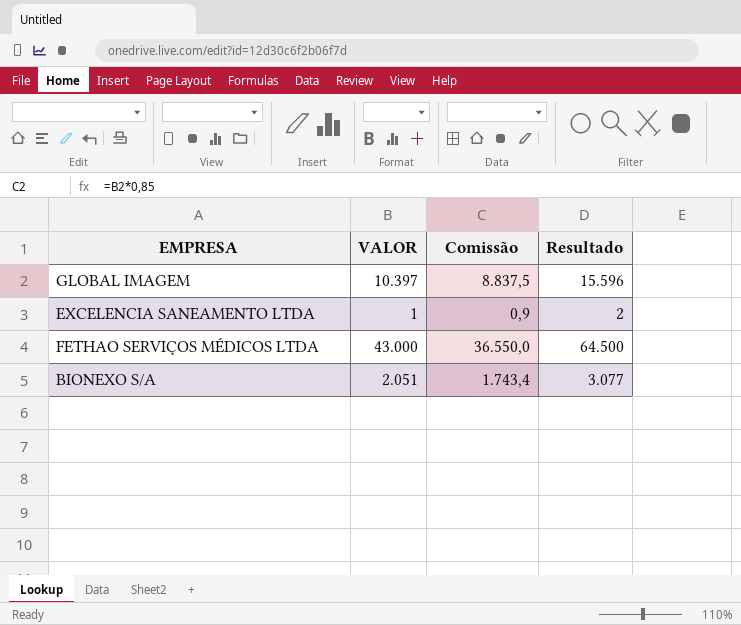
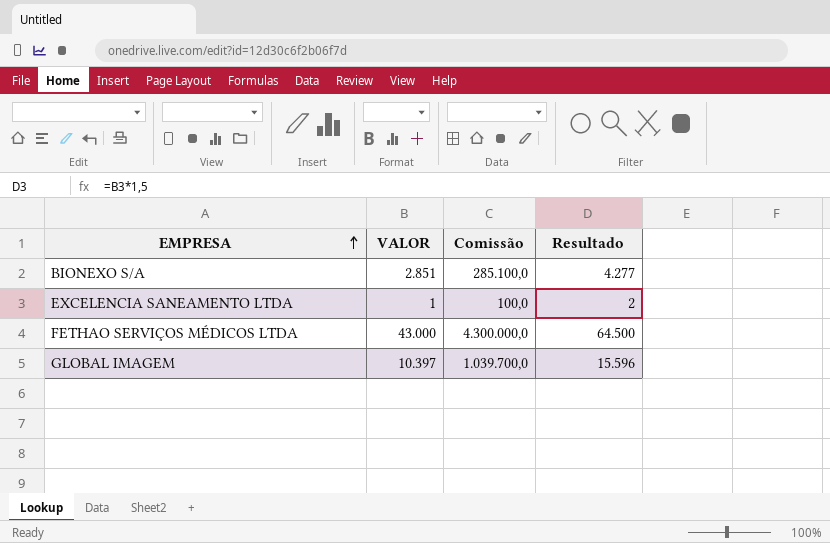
row order: none -> EMPRESA ascending
column Comissão | formula: [VALOR] * 0,85 -> [VALOR] * 100
BIONEXO S/A | VALOR: 2.051 -> 2.851
BIONEXO S/A | Resultado: 3.077 -> 4.277

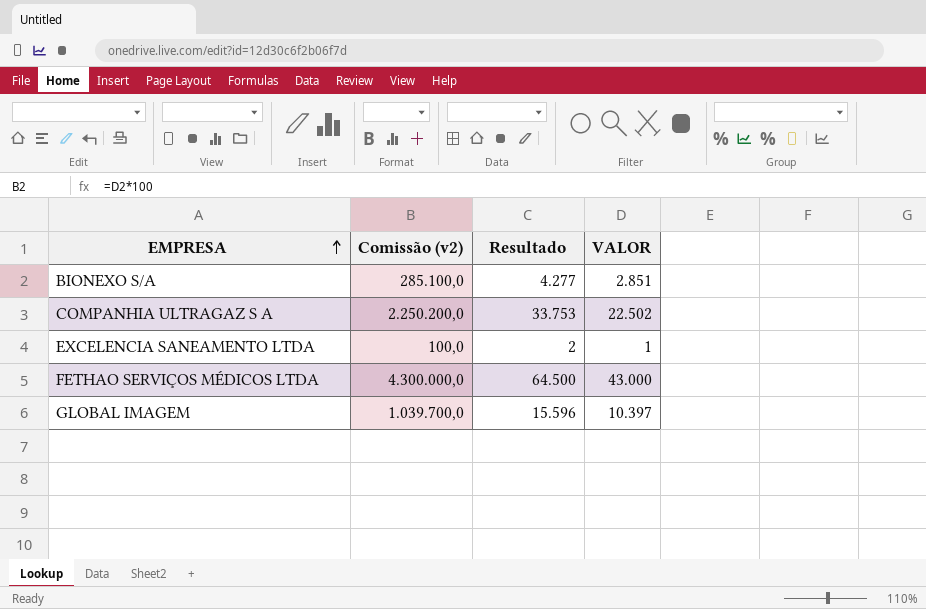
column name: Comissão -> Comissão (v2)
column VALOR | position: 2 -> 4
row COMPANHIA ULTRAGAZ S A: none -> 2.250.200,0 | 33.753 | 22.502

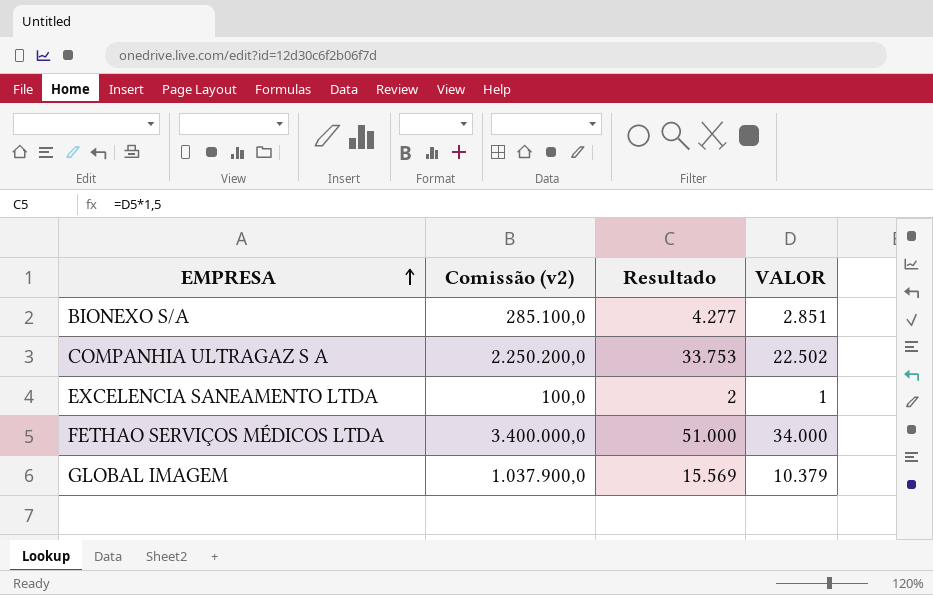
FETHAO SERVIÇOS MÉDICOS LTDA | Comissão (v2): 4.300.000,0 -> 3.400.000,0
FETHAO SERVIÇOS MÉDICOS LTDA | Resultado: 64.500 -> 51.000
FETHAO SERVIÇOS MÉDICOS LTDA | VALOR: 43.000 -> 34.000
GLOBAL IMAGEM | Comissão (v2): 1.039.700,0 -> 1.037.900,0
GLOBAL IMAGEM | Resultado: 15.596 -> 15.569
GLOBAL IMAGEM | VALOR: 10.397 -> 10.379

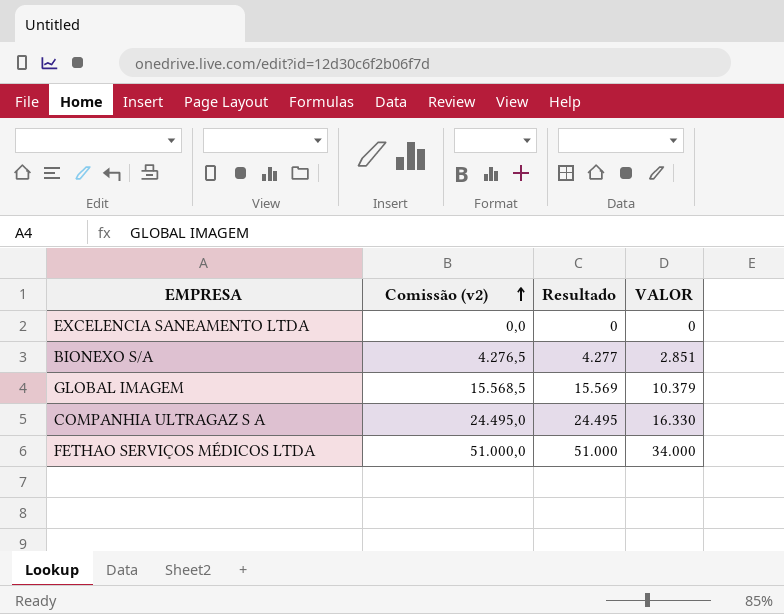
row order: EMPRESA ascending -> Comissão (v2) ascending
column Comissão (v2) | formula: [VALOR] * 100 -> [VALOR] * 1,5
EXCELENCIA SANEAMENTO LTDA | Resultado: 2 -> 0
EXCELENCIA SANEAMENTO LTDA | VALOR: 1 -> 0
COMPANHIA ULTRAGAZ S A | Resultado: 33.753 -> 24.495
COMPANHIA ULTRAGAZ S A | VALOR: 22.502 -> 16.330

